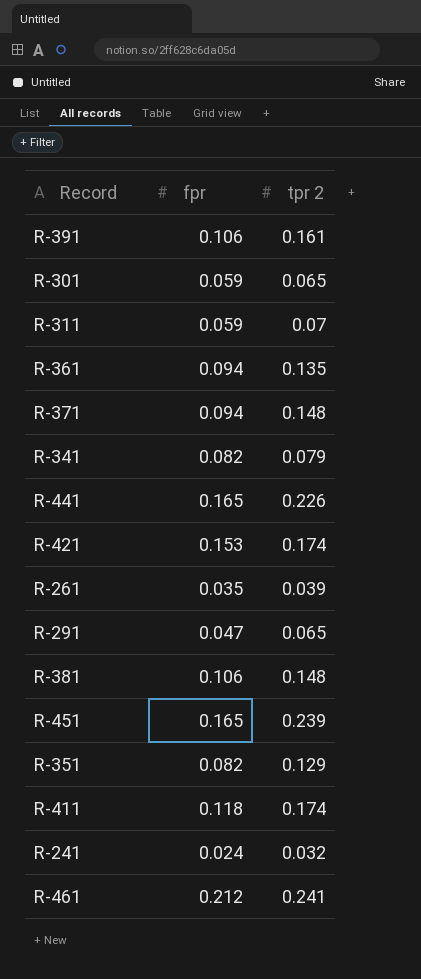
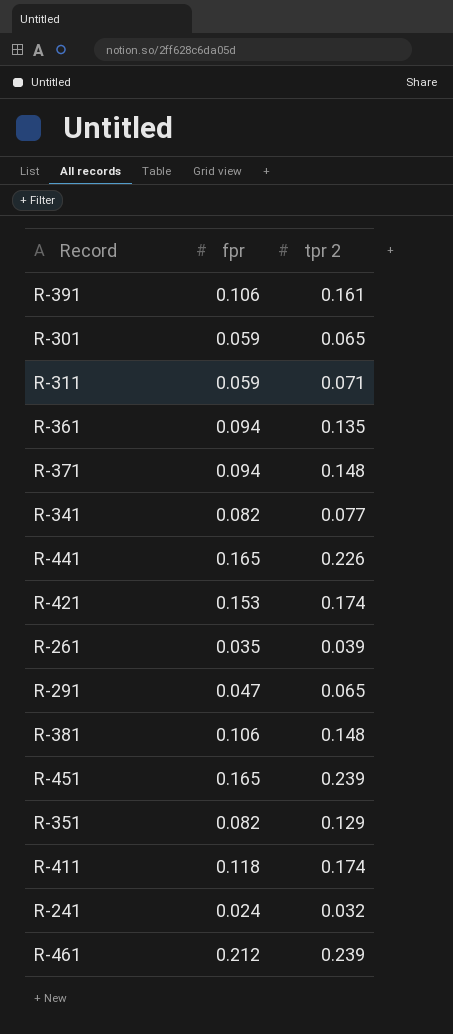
R-311 | tpr 2: 0.07 -> 0.071
R-341 | tpr 2: 0.079 -> 0.077
R-461 | tpr 2: 0.241 -> 0.239

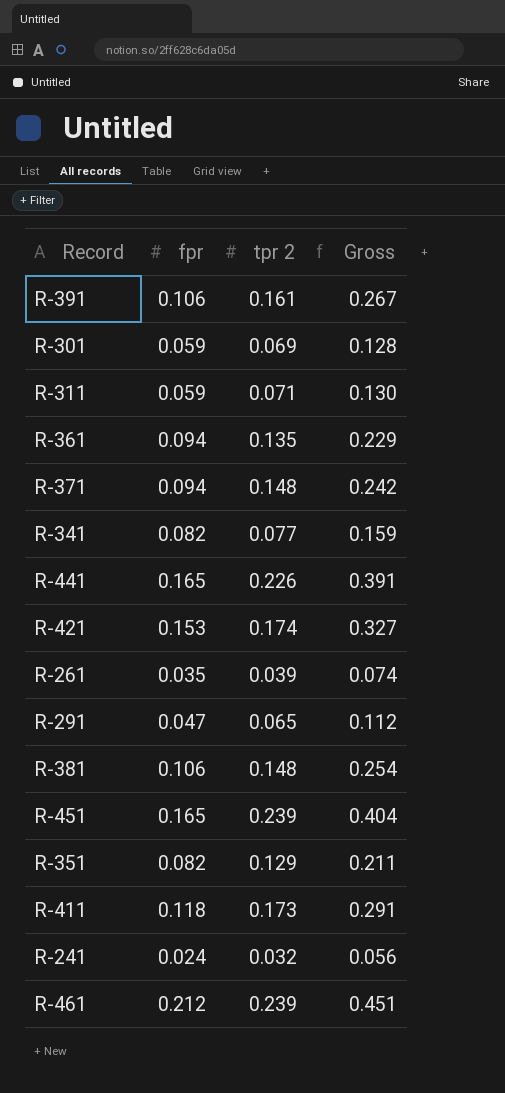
column Gross | formula: none -> [fpr] + [tpr 2]
R-301 | tpr 2: 0.065 -> 0.069
R-411 | tpr 2: 0.174 -> 0.173

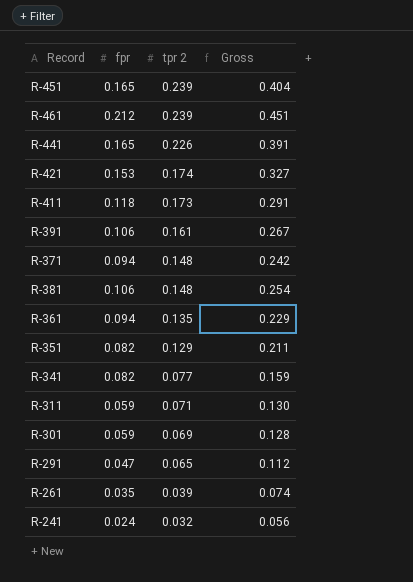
row order: none -> tpr 2 descending

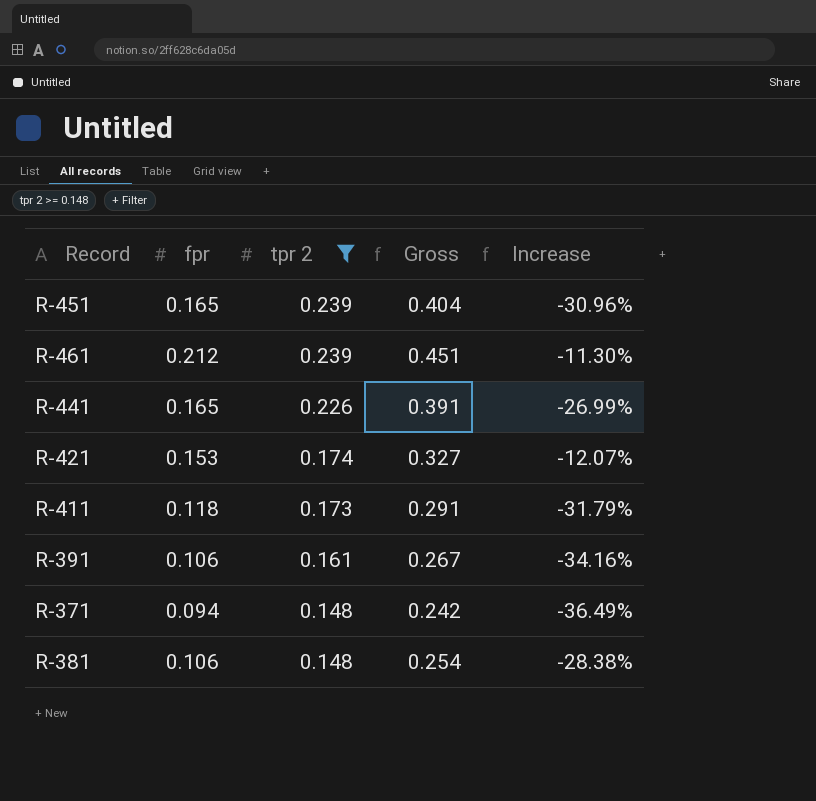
filter: none -> tpr 2 >= 0.148
column Increase | formula: none -> ([fpr] - [tpr 2]) / [tpr 2]

